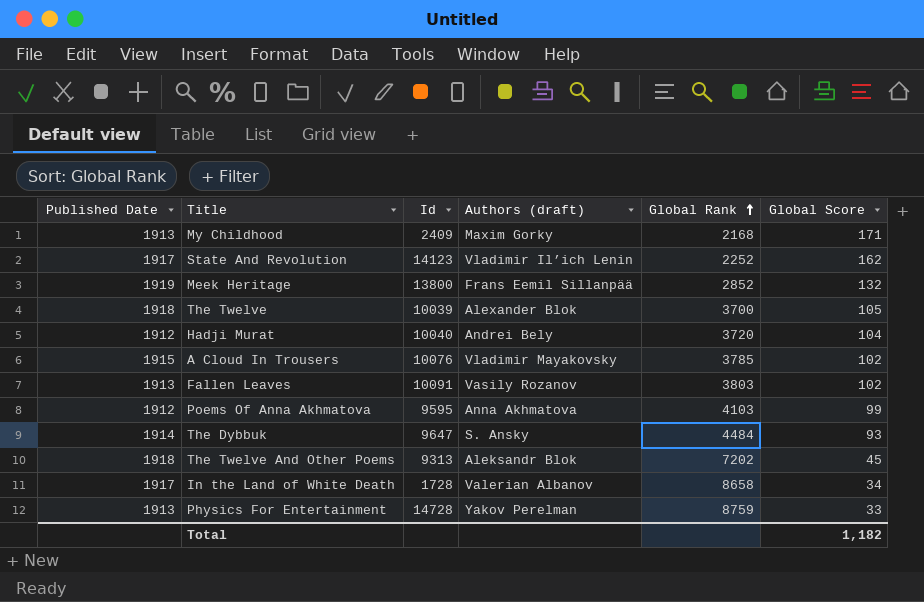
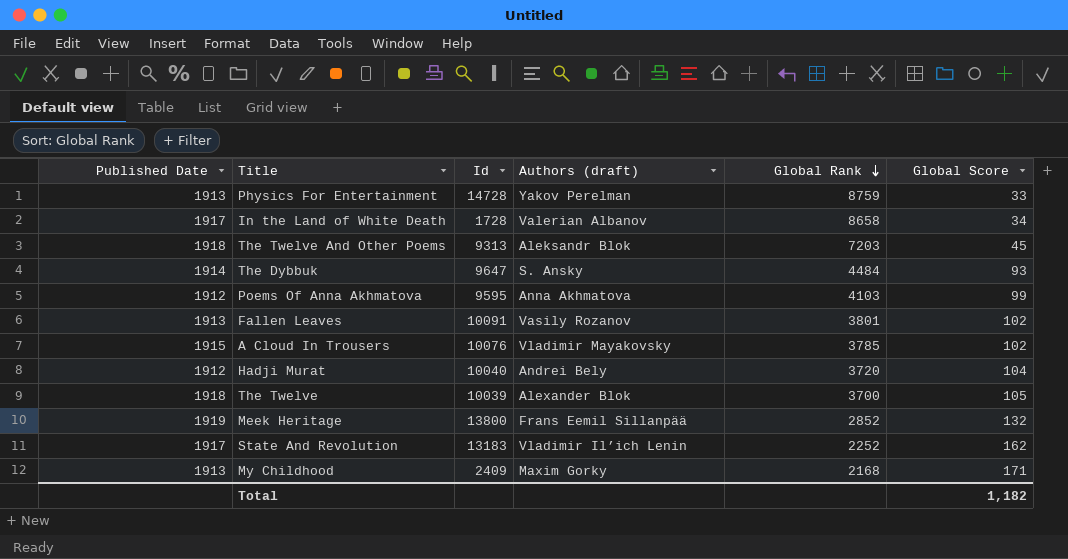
row order: Global Rank ascending -> Global Rank descending
The Twelve And Other Poems | Global Rank: 7202 -> 7203
Fallen Leaves | Global Rank: 3803 -> 3801
State And Revolution | Id: 14123 -> 13183

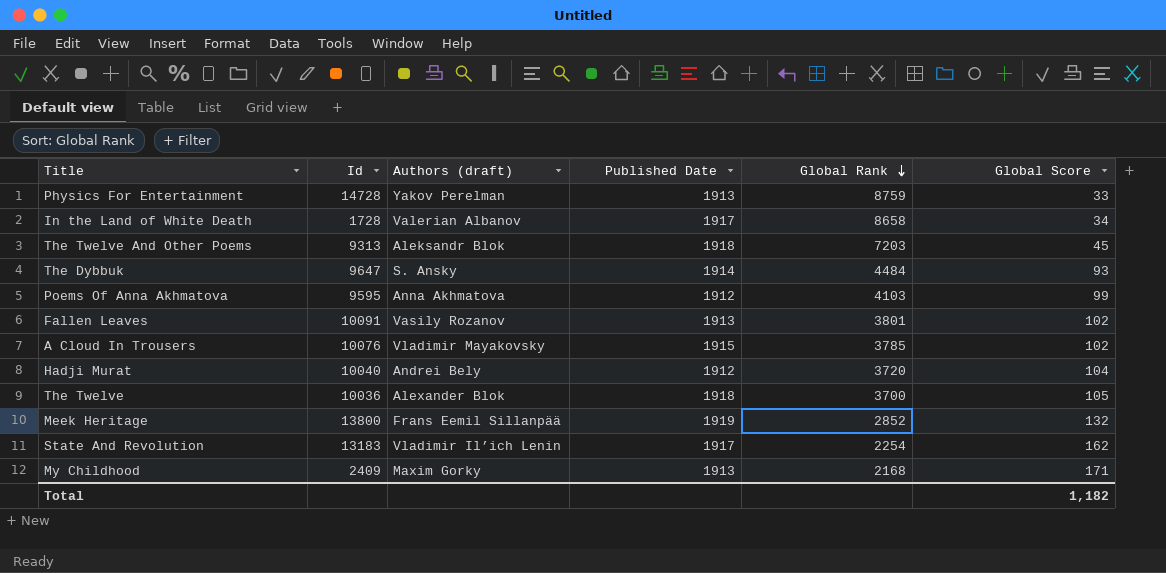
column Published Date | position: 1 -> 4
The Twelve | Id: 10039 -> 10036
State And Revolution | Global Rank: 2252 -> 2254

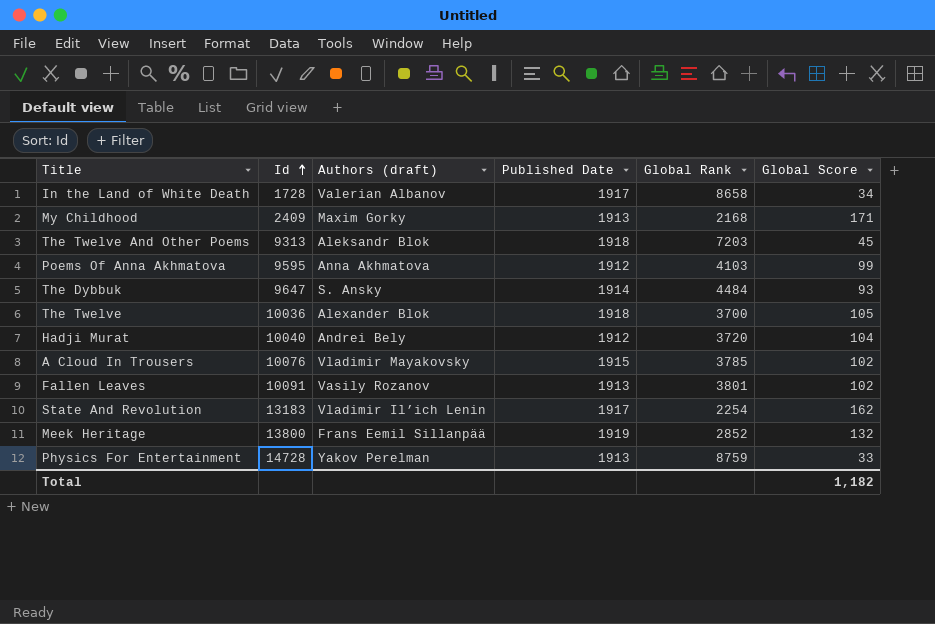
row order: Global Rank descending -> Id ascending

